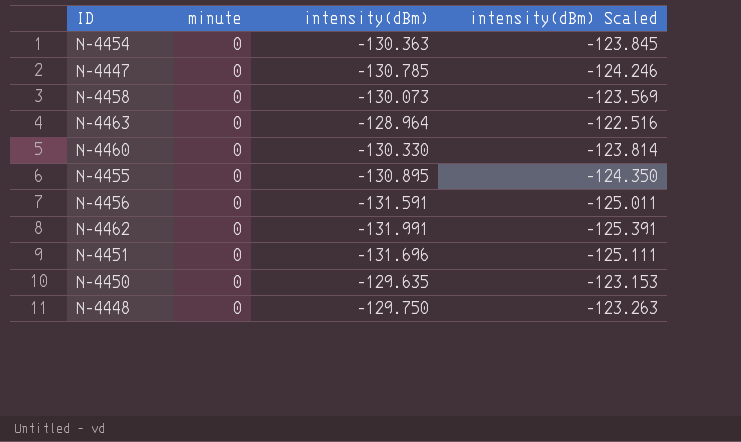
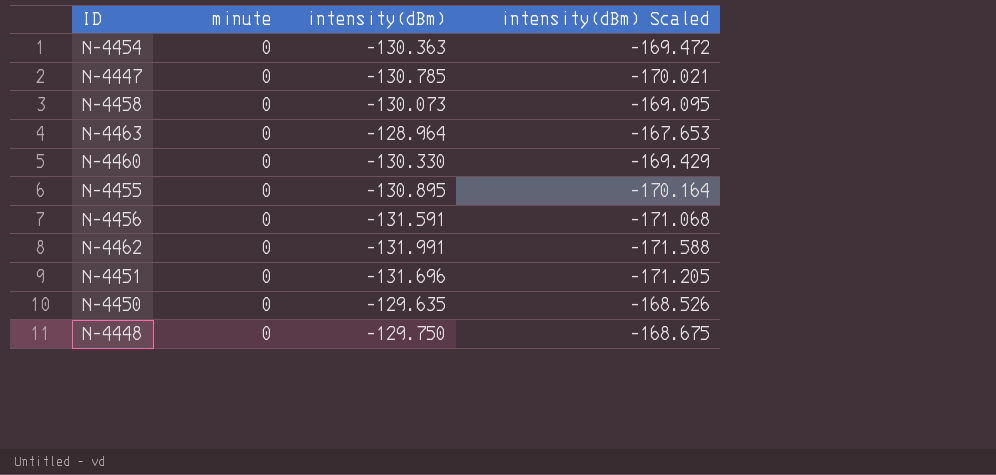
column intensity(dBm) Scaled | formula: [intensity(dBm)] * 0.95 -> [intensity(dBm)] * 1.3

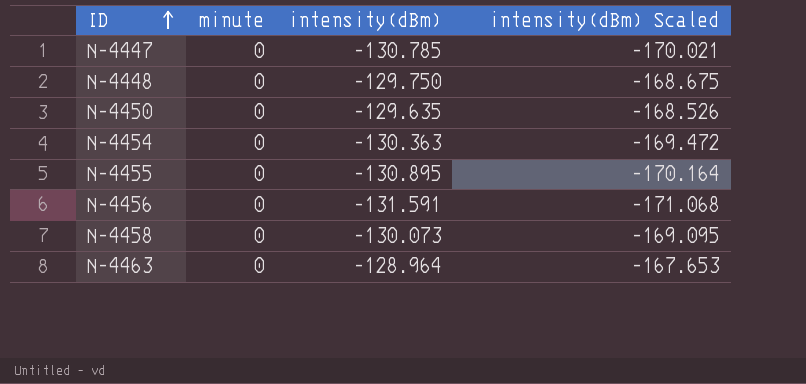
row order: none -> ID ascending
row N-4460: 0 | -130.330 | -169.429 -> none
row N-4462: 0 | -131.991 | -171.588 -> none
row N-4451: 0 | -131.696 | -171.205 -> none

